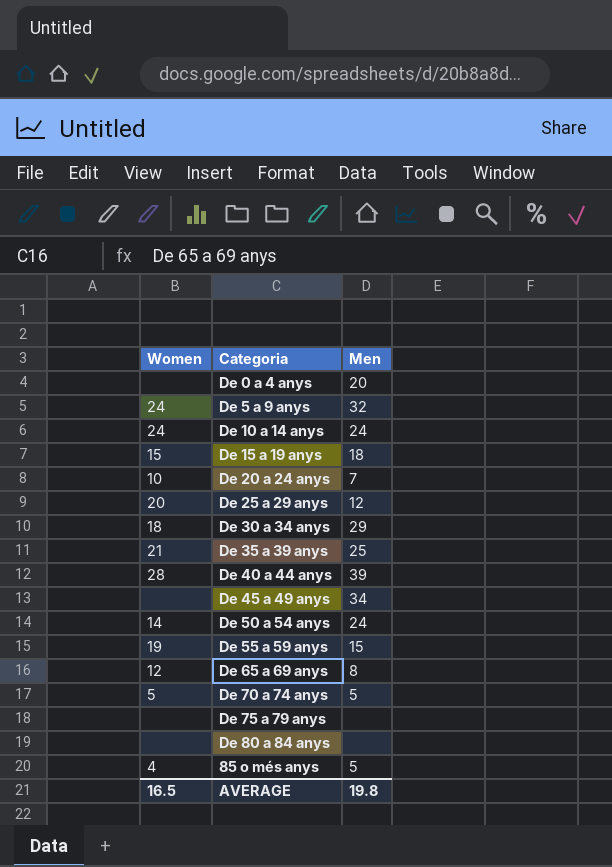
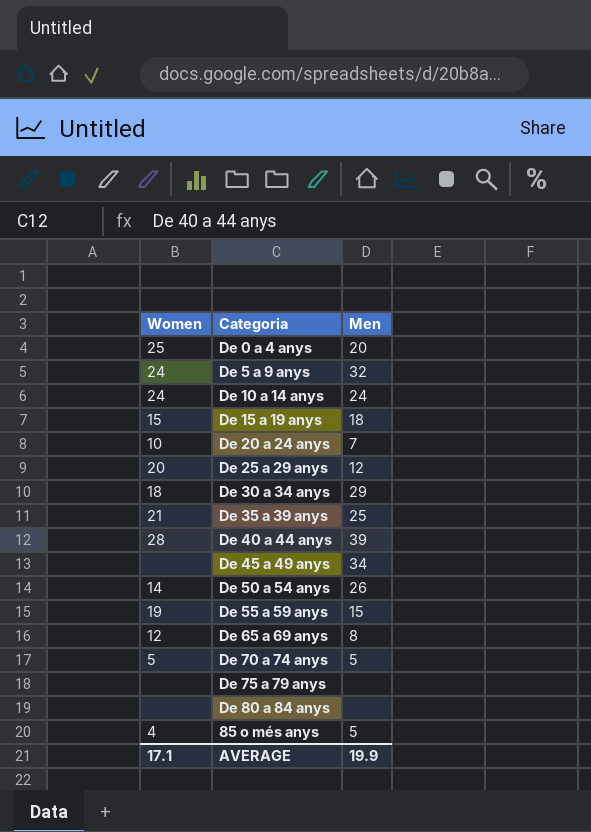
De 0 a 4 anys | Women: none -> 25
De 50 a 54 anys | Men: 24 -> 26
AVERAGE | Women: 16.5 -> 17.1
AVERAGE | Men: 19.8 -> 19.9

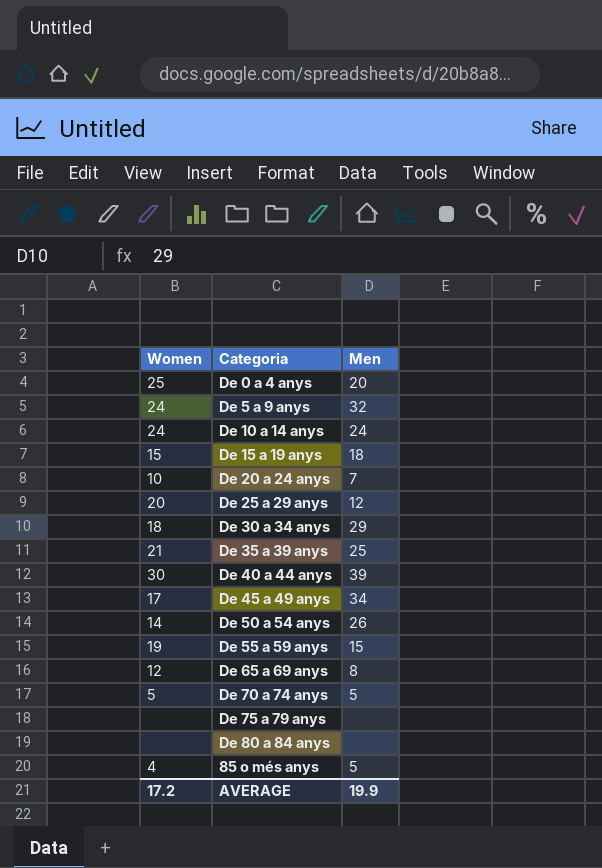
De 40 a 44 anys | Women: 28 -> 30
De 45 a 49 anys | Women: none -> 17
AVERAGE | Women: 17.1 -> 17.2

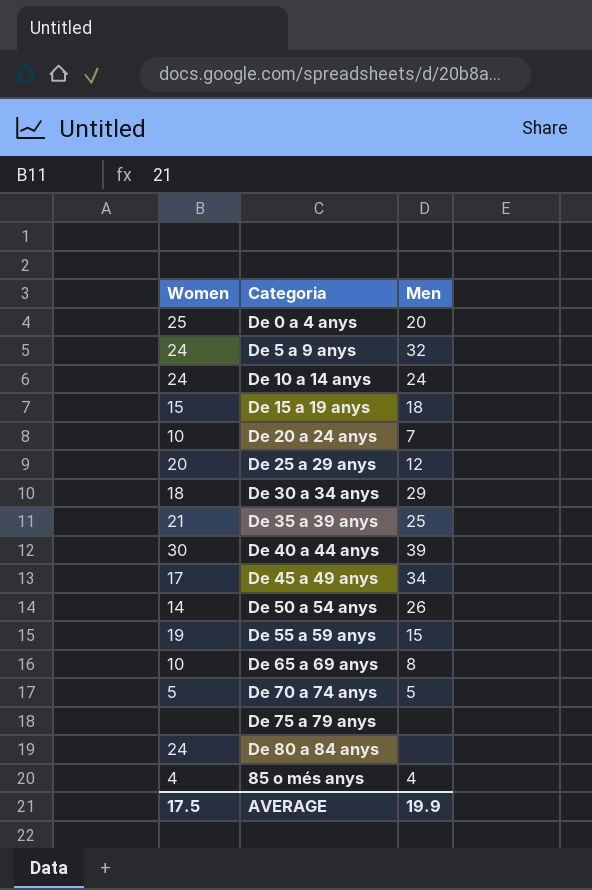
De 65 a 69 anys | Women: 12 -> 10
De 80 a 84 anys | Women: none -> 24
85 o més anys | Men: 5 -> 4
AVERAGE | Women: 17.2 -> 17.5

